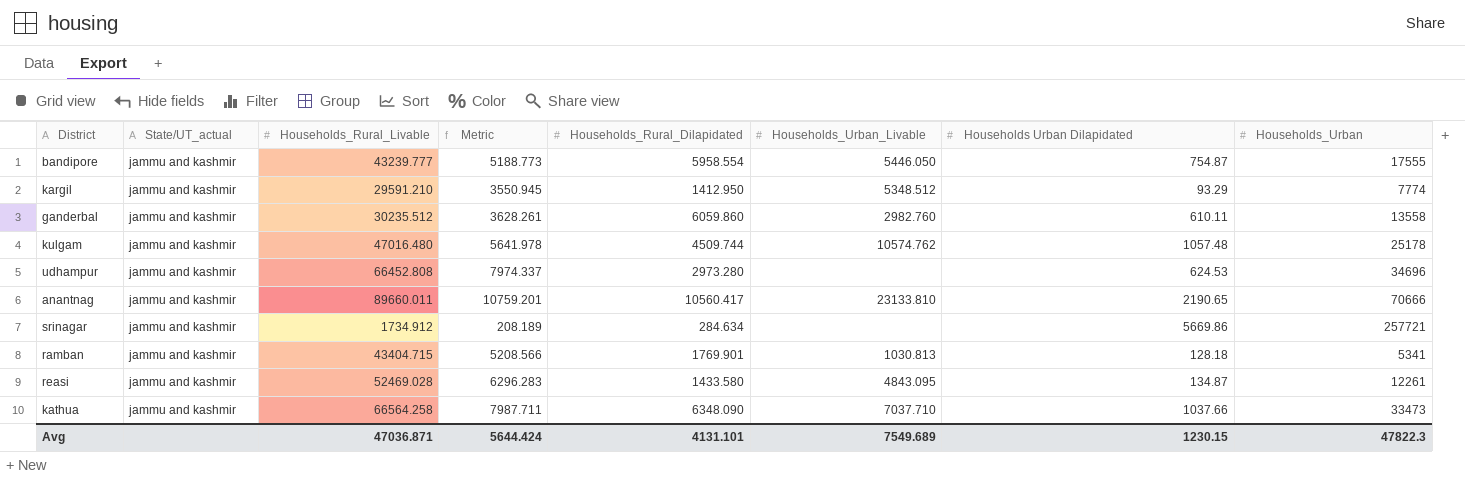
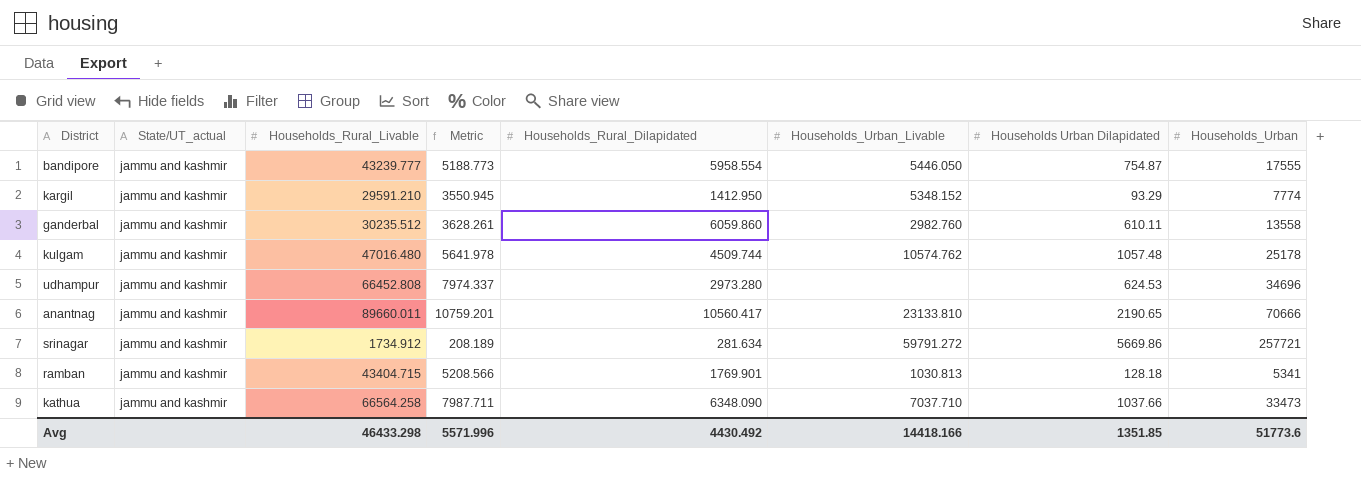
row reasi: jammu and kashmir | 52469.028 | 6296.283 | 1433.580 | 4843.095 | 134.87 | 12261 -> none
kargil | Households_Urban_Livable: 5348.512 -> 5348.152
srinagar | Households_Rural_Dilapidated: 284.634 -> 281.634
srinagar | Households_Urban_Livable: none -> 59791.272
Avg | Households_Rural_Livable: 47036.871 -> 46433.298
Avg | Metric: 5644.424 -> 5571.996
Avg | Households_Rural_Dilapidated: 4131.101 -> 4430.492
Avg | Households_Urban_Livable: 7549.689 -> 14418.166
Avg | Households Urban Dilapidated: 1230.15 -> 1351.85
Avg | Households_Urban: 47822.3 -> 51773.6

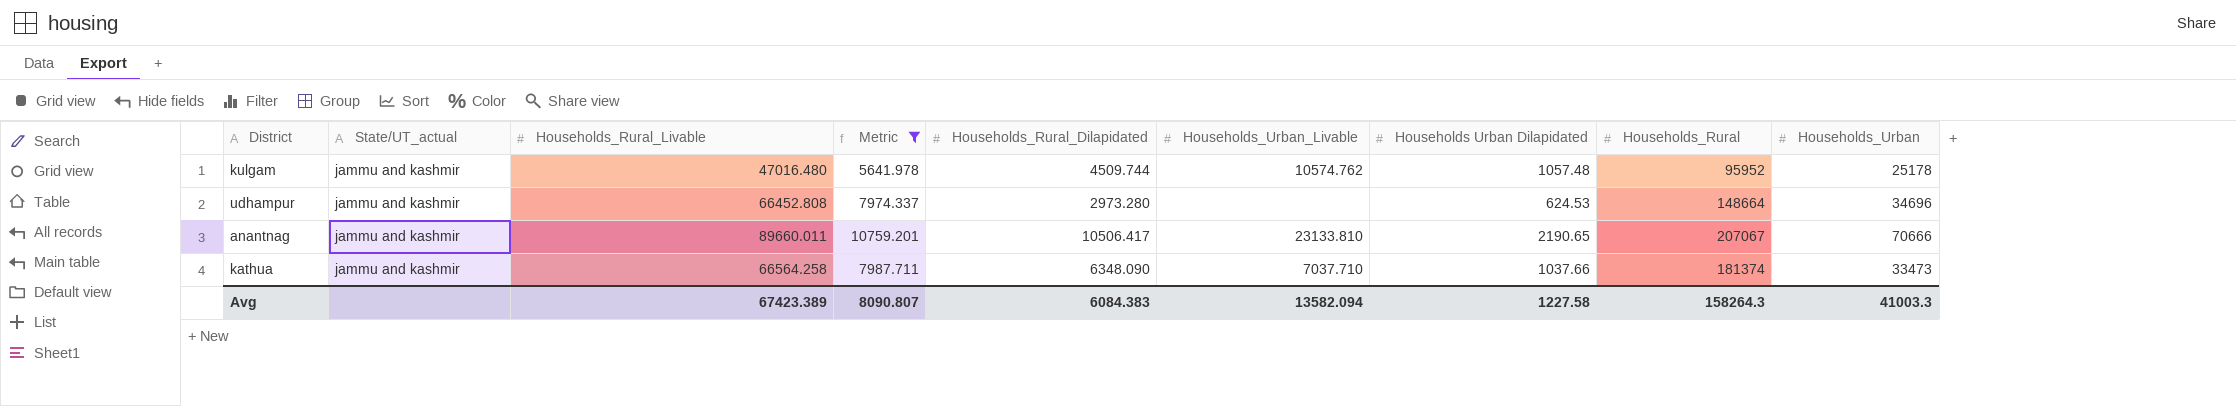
filter: none -> Metric >= 5641.978
column Households_Rural | position: none -> 8
anantnag | Households_Rural_Dilapidated: 10560.417 -> 10506.417
Avg | Households_Rural_Livable: 46433.298 -> 67423.389
Avg | Metric: 5571.996 -> 8090.807
Avg | Households_Rural_Dilapidated: 4430.492 -> 6084.383
Avg | Households_Urban_Livable: 14418.166 -> 13582.094
Avg | Households Urban Dilapidated: 1351.85 -> 1227.58
Avg | Households_Urban: 51773.6 -> 41003.3

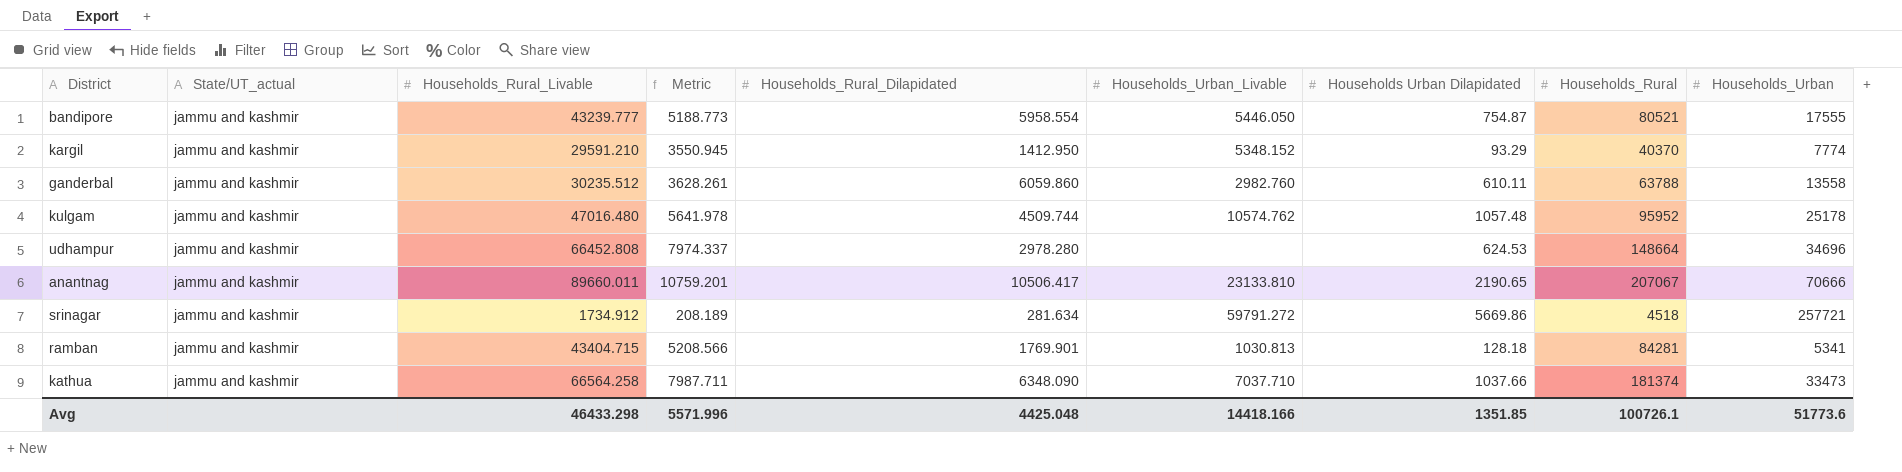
filter: Metric >= 5641.978 -> none
udhampur | Households_Rural_Dilapidated: 2973.280 -> 2978.280
Avg | Households_Rural_Livable: 67423.389 -> 46433.298
Avg | Metric: 8090.807 -> 5571.996
Avg | Households_Rural_Dilapidated: 6084.383 -> 4425.048
Avg | Households_Urban_Livable: 13582.094 -> 14418.166
Avg | Households Urban Dilapidated: 1227.58 -> 1351.85
Avg | Households_Rural: 158264.3 -> 100726.1
Avg | Households_Urban: 41003.3 -> 51773.6

